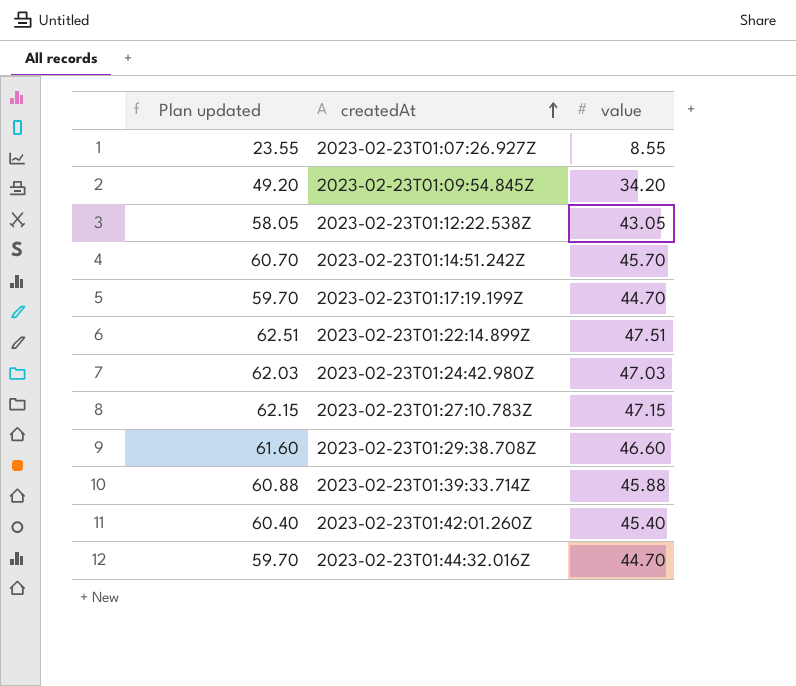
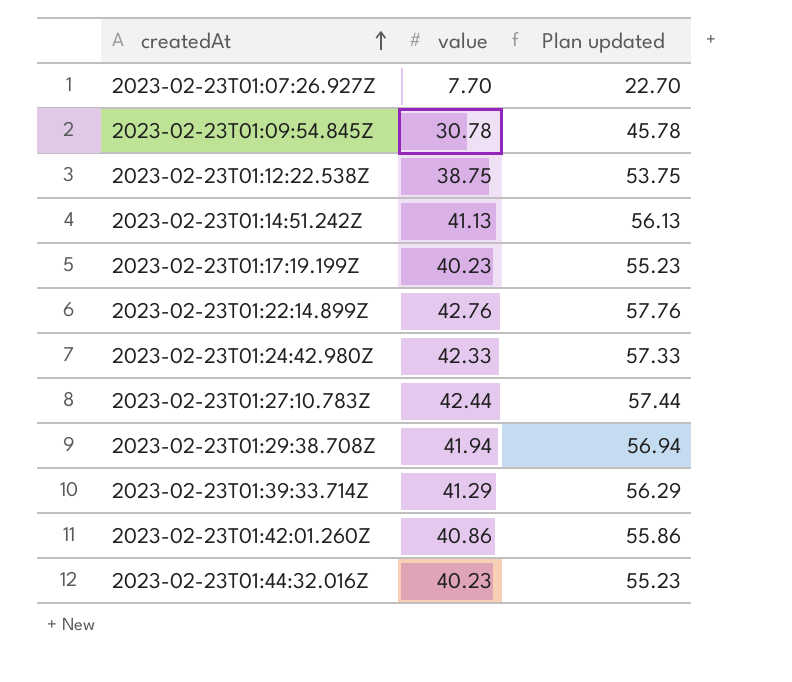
column Plan updated | position: 1 -> 3
2023-02-23T01:07:26.927Z | value: 8.55 -> 7.70
2023-02-23T01:07:26.927Z | Plan updated: 23.55 -> 22.70
2023-02-23T01:09:54.845Z | value: 34.20 -> 30.78
2023-02-23T01:09:54.845Z | Plan updated: 49.20 -> 45.78
2023-02-23T01:12:22.538Z | value: 43.05 -> 38.75
2023-02-23T01:12:22.538Z | Plan updated: 58.05 -> 53.75
2023-02-23T01:14:51.242Z | value: 45.70 -> 41.13
2023-02-23T01:14:51.242Z | Plan updated: 60.70 -> 56.13
2023-02-23T01:17:19.199Z | value: 44.70 -> 40.23
2023-02-23T01:17:19.199Z | Plan updated: 59.70 -> 55.23
2023-02-23T01:22:14.899Z | value: 47.51 -> 42.76
2023-02-23T01:22:14.899Z | Plan updated: 62.51 -> 57.76
2023-02-23T01:24:42.980Z | value: 47.03 -> 42.33
2023-02-23T01:24:42.980Z | Plan updated: 62.03 -> 57.33
2023-02-23T01:27:10.783Z | value: 47.15 -> 42.44
2023-02-23T01:27:10.783Z | Plan updated: 62.15 -> 57.44
2023-02-23T01:29:38.708Z | value: 46.60 -> 41.94
2023-02-23T01:29:38.708Z | Plan updated: 61.60 -> 56.94
2023-02-23T01:39:33.714Z | value: 45.88 -> 41.29
2023-02-23T01:39:33.714Z | Plan updated: 60.88 -> 56.29
2023-02-23T01:42:01.260Z | value: 45.40 -> 40.86
2023-02-23T01:42:01.260Z | Plan updated: 60.40 -> 55.86
2023-02-23T01:44:32.016Z | value: 44.70 -> 40.23
2023-02-23T01:44:32.016Z | Plan updated: 59.70 -> 55.23

